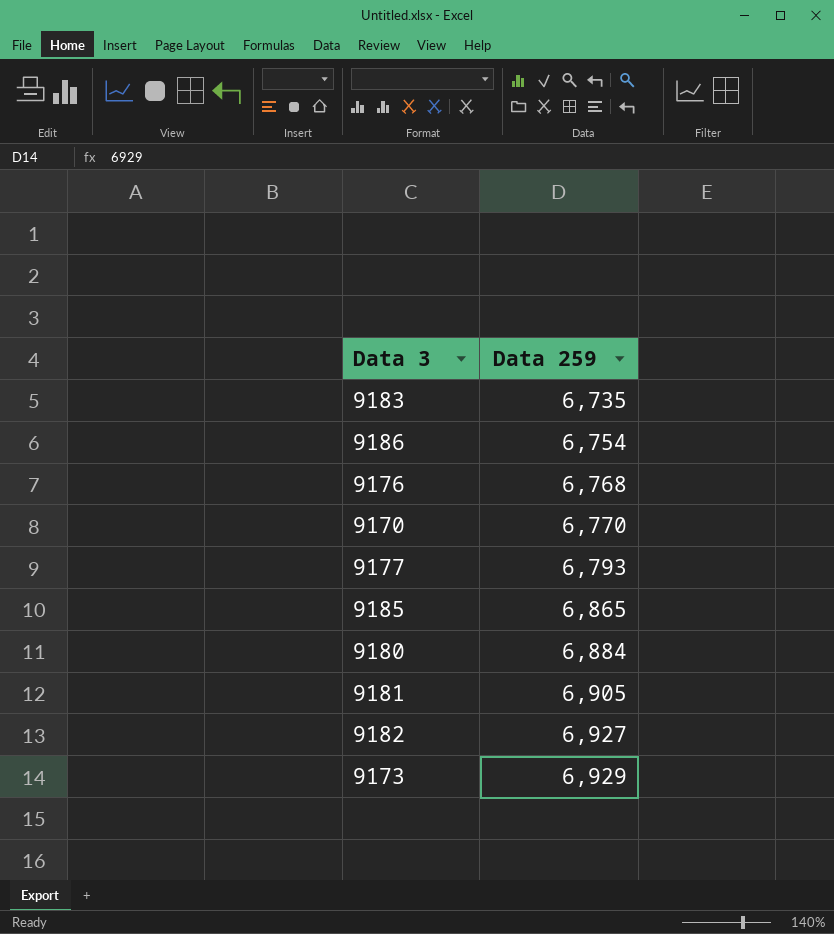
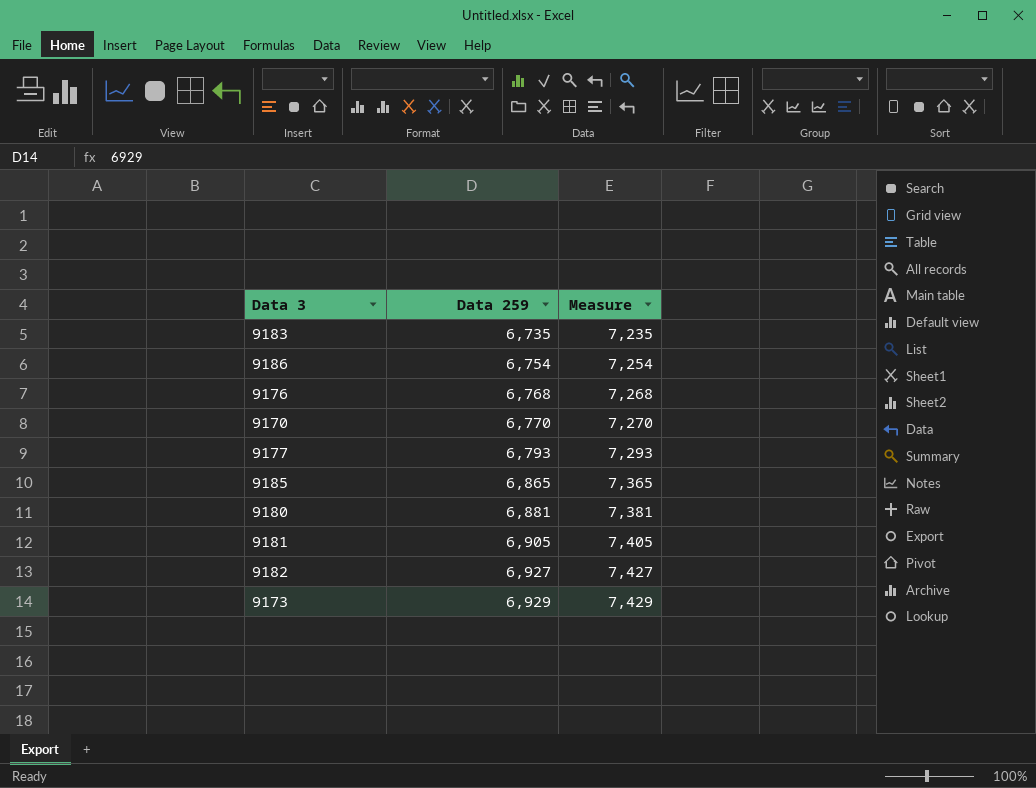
column Measure | formula: none -> [Data 259] + 500
9180 | Data 259: 6,884 -> 6,881

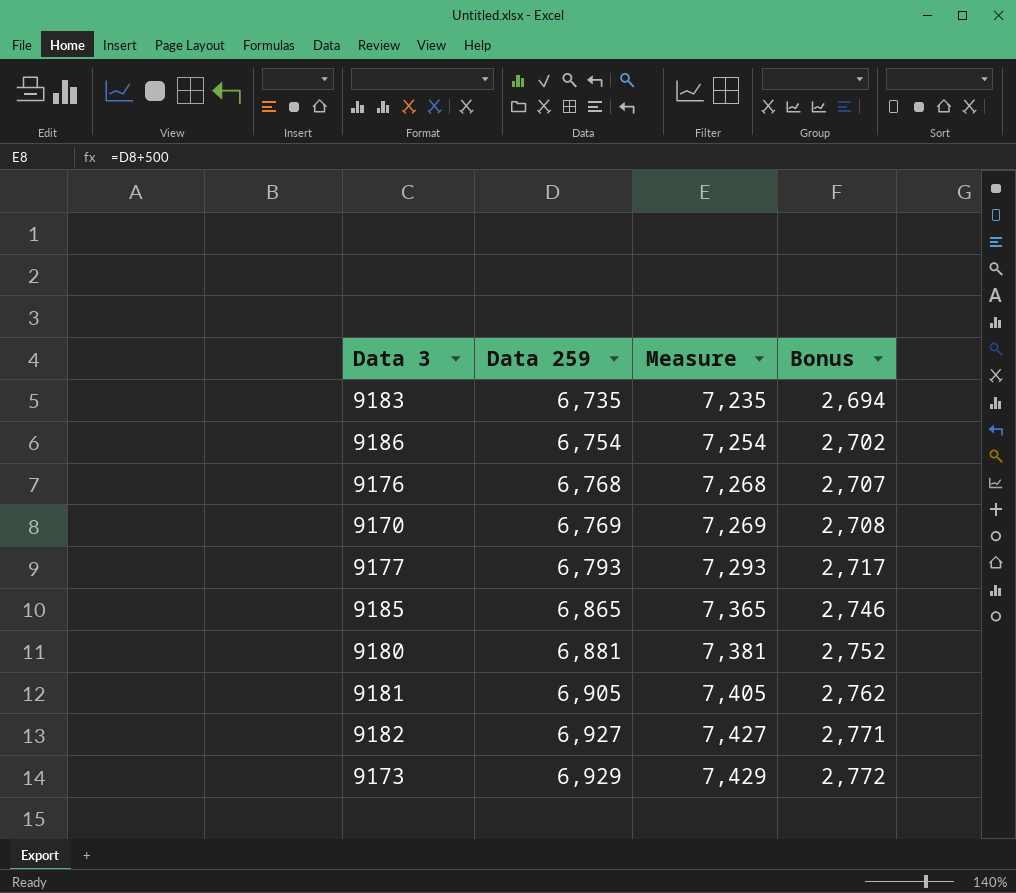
column Bonus | formula: none -> [Data 259] * 0.4
9170 | Data 259: 6,770 -> 6,769
9170 | Measure: 7,270 -> 7,269

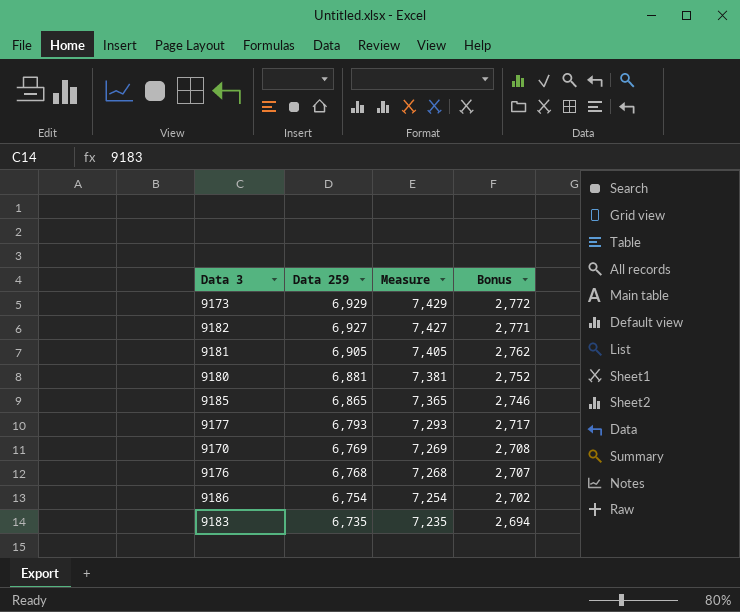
row order: Data 259 ascending -> Data 259 descending

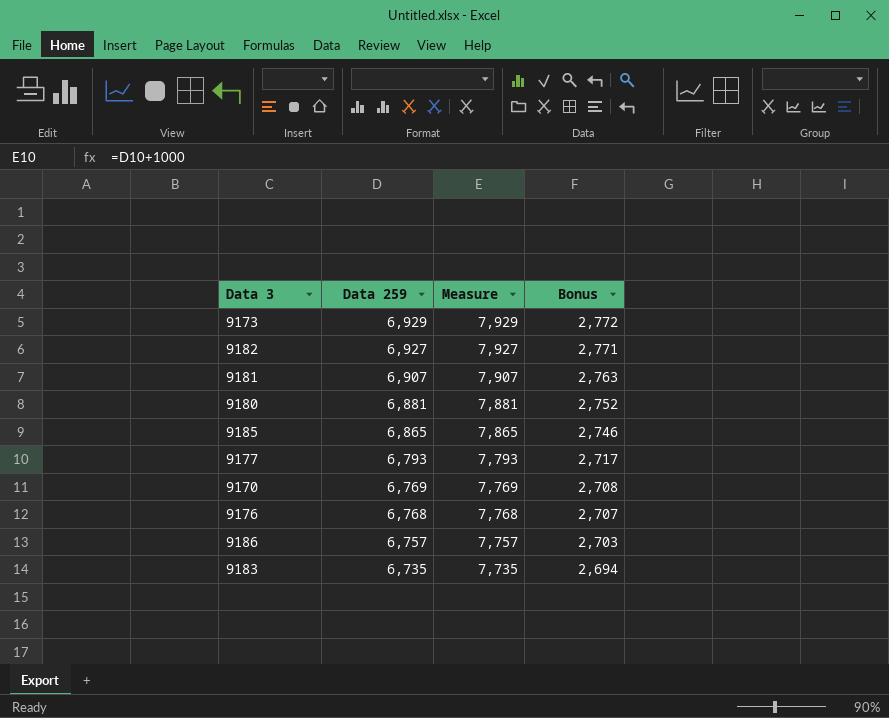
column Measure | formula: [Data 259] + 500 -> [Data 259] + 1000
9181 | Data 259: 6,905 -> 6,907
9181 | Bonus: 2,762 -> 2,763
9186 | Data 259: 6,754 -> 6,757
9186 | Bonus: 2,702 -> 2,703

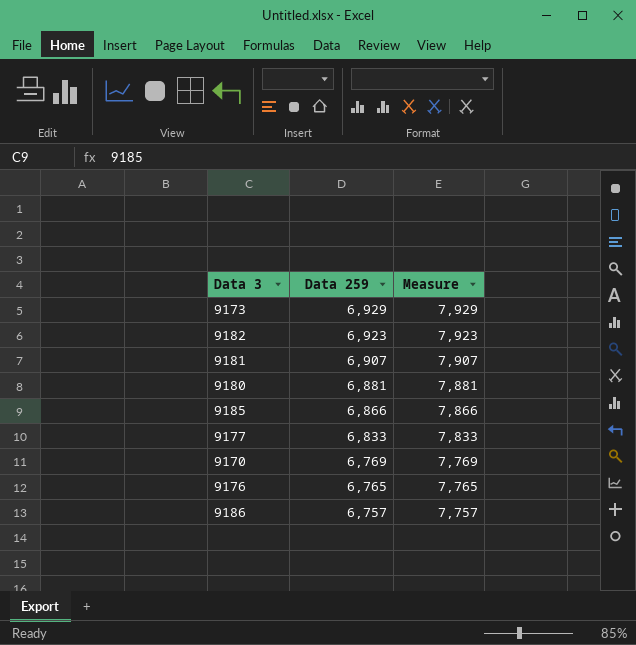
column Bonus | formula: [Data 259] * 0.4 -> none
row 9183: 6,735 | 7,735 | 2,694 -> none
9182 | Data 259: 6,927 -> 6,923
9182 | Measure: 7,927 -> 7,923
9185 | Data 259: 6,865 -> 6,866
9185 | Measure: 7,865 -> 7,866
9177 | Data 259: 6,793 -> 6,833
9177 | Measure: 7,793 -> 7,833
9176 | Data 259: 6,768 -> 6,765
9176 | Measure: 7,768 -> 7,765

